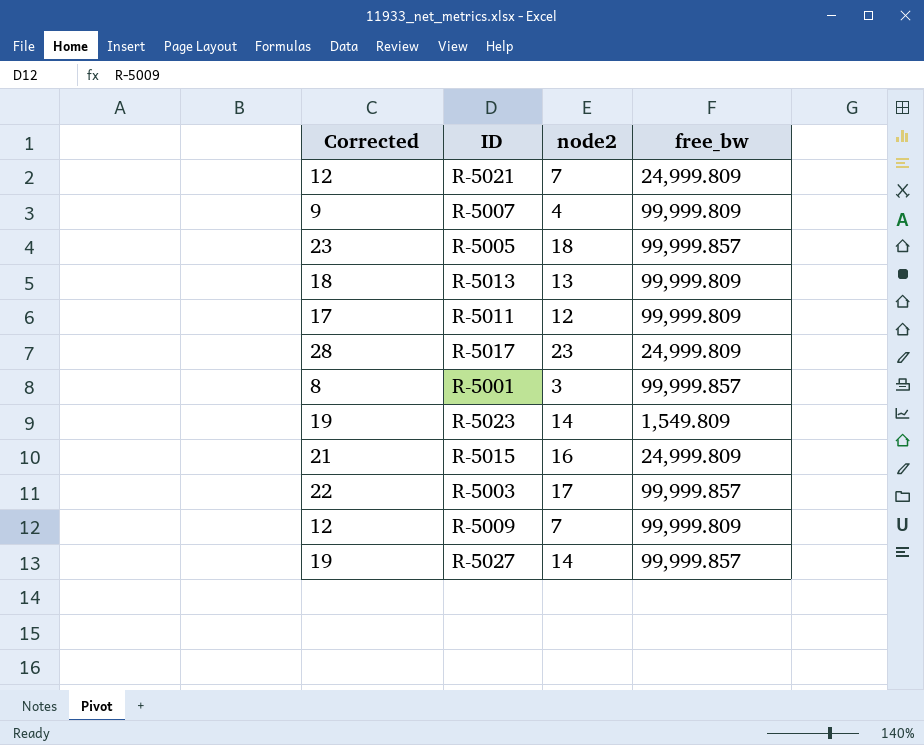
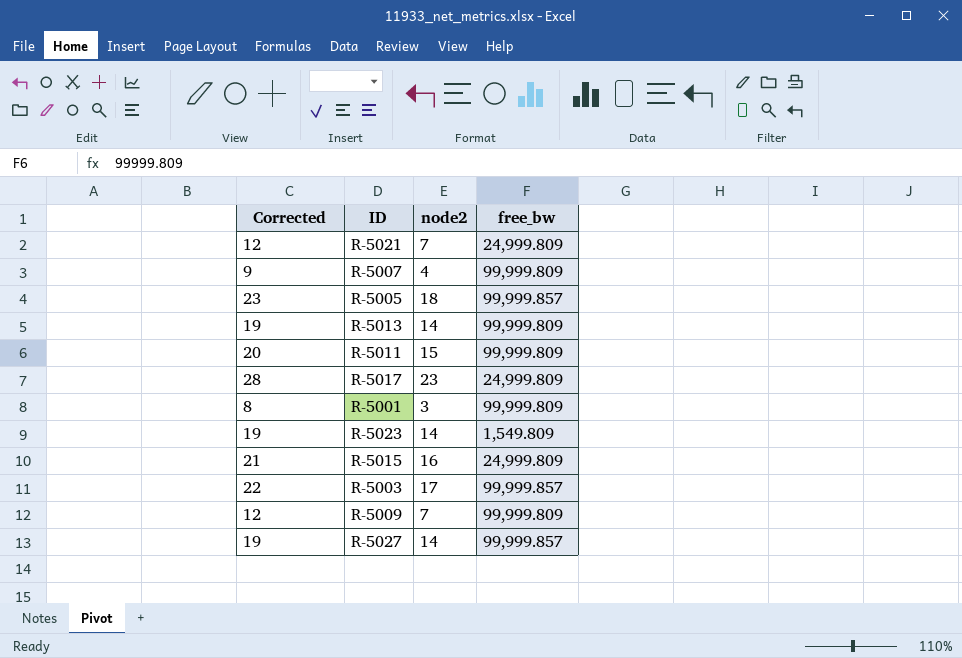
R-5013 | Corrected: 18 -> 19
R-5013 | node2: 13 -> 14
R-5011 | Corrected: 17 -> 20
R-5011 | node2: 12 -> 15
R-5001 | free_bw: 99,999.857 -> 99,999.809

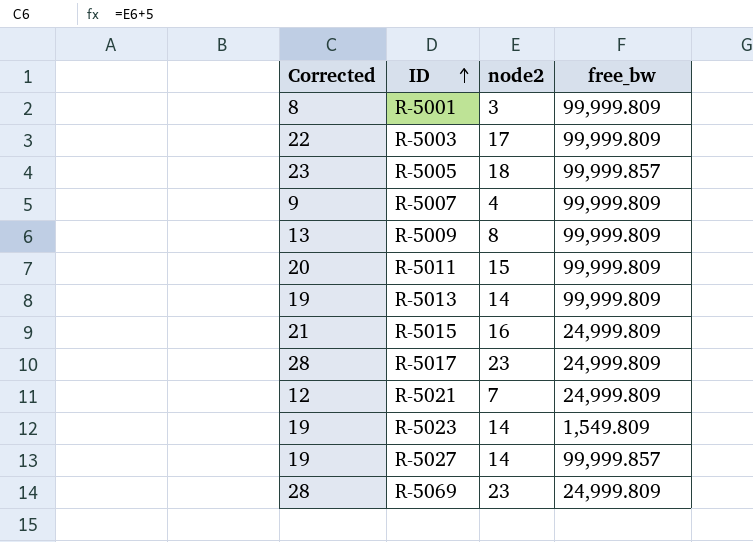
row order: none -> ID ascending
R-5003 | free_bw: 99,999.857 -> 99,999.809
R-5009 | Corrected: 12 -> 13
R-5009 | node2: 7 -> 8
row R-5069: none -> 28 | 23 | 24,999.809

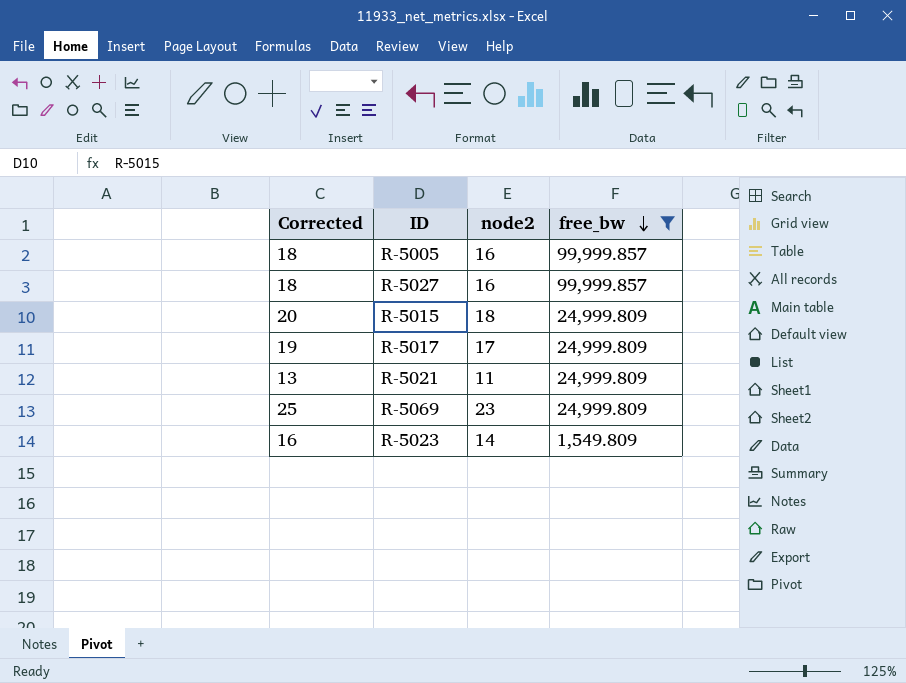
filter: none -> free_bw != 99,999.809
row order: ID ascending -> free_bw descending
column Corrected | formula: [node2] + 5 -> [node2] + 2
R-5005 | node2: 18 -> 16
R-5027 | node2: 14 -> 16
R-5015 | node2: 16 -> 18
R-5017 | node2: 23 -> 17
R-5021 | node2: 7 -> 11

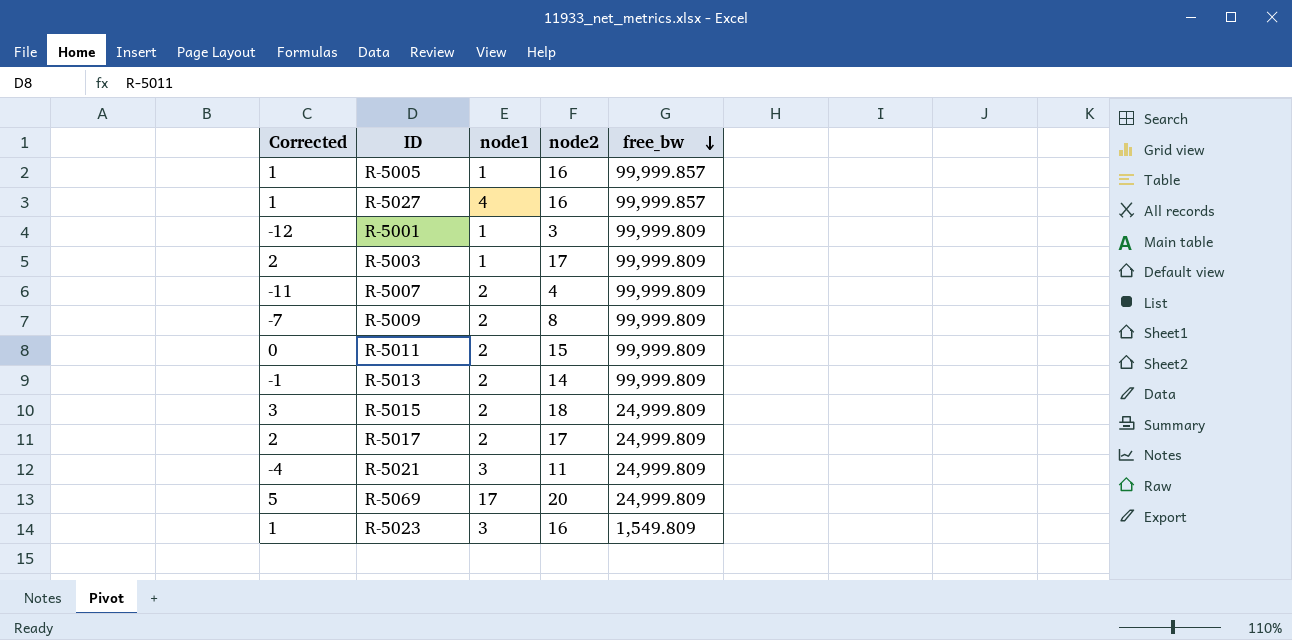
filter: free_bw != 99,999.809 -> none
column Corrected | formula: [node2] + 2 -> [node2] - 15
column node1 | position: none -> 3
R-5069 | node2: 23 -> 20
R-5023 | node2: 14 -> 16

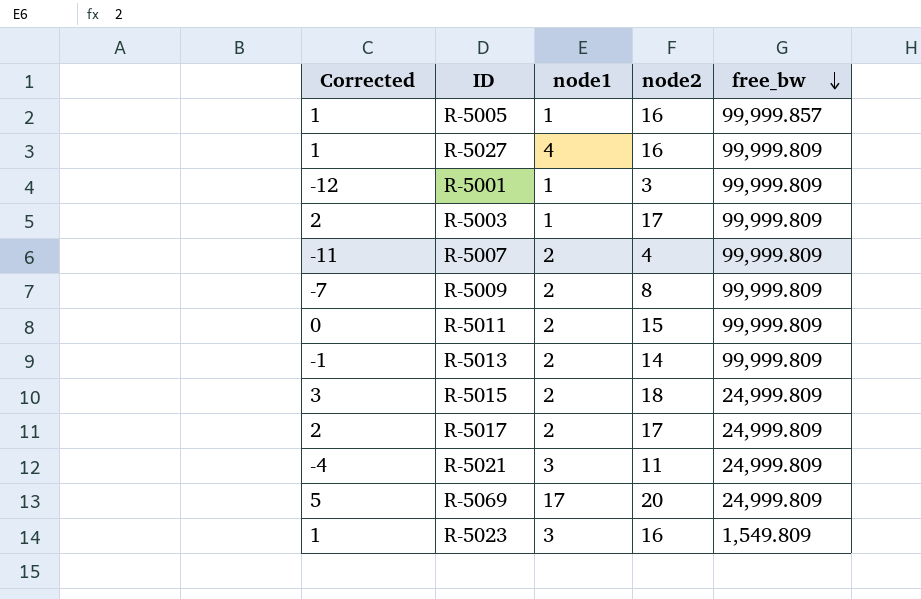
R-5027 | free_bw: 99,999.857 -> 99,999.809

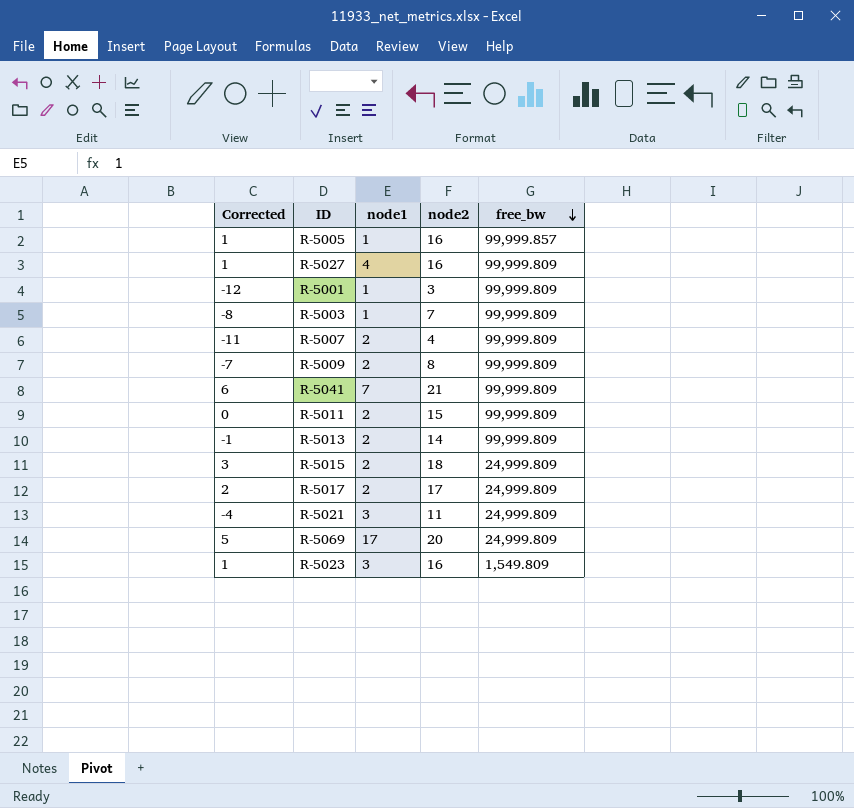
R-5003 | Corrected: 2 -> -8
R-5003 | node2: 17 -> 7
row R-5041: none -> 6 | 7 | 21 | 99,999.809

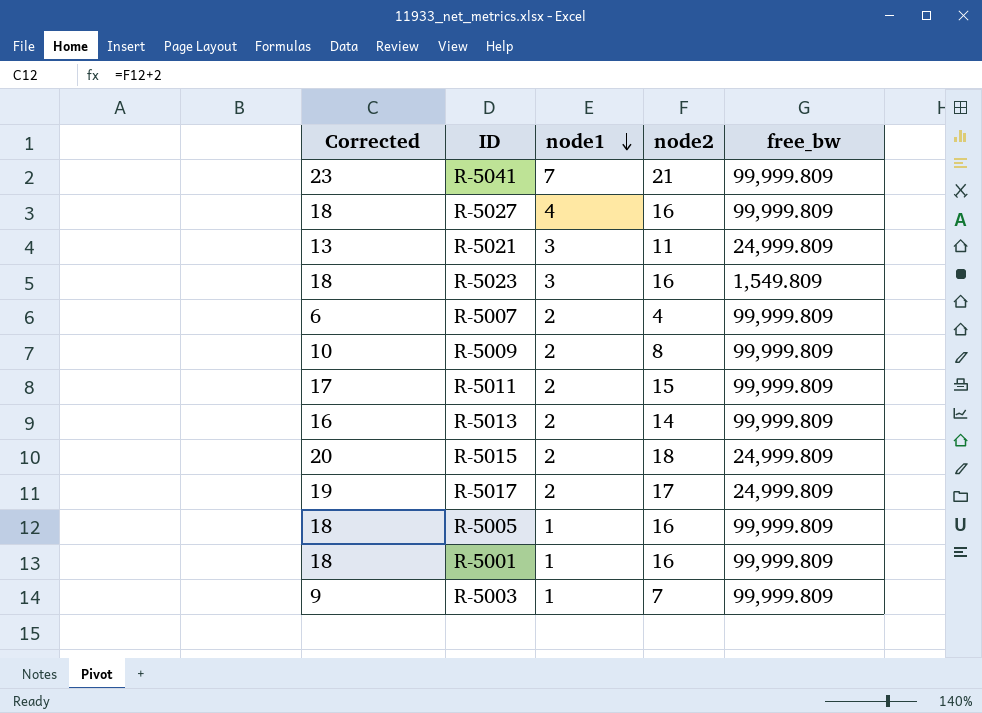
row order: free_bw descending -> node1 descending
column Corrected | formula: [node2] - 15 -> [node2] + 2
row R-5069: 5 | 17 | 20 | 24,999.809 -> none
R-5005 | free_bw: 99,999.857 -> 99,999.809
R-5001 | node2: 3 -> 16

